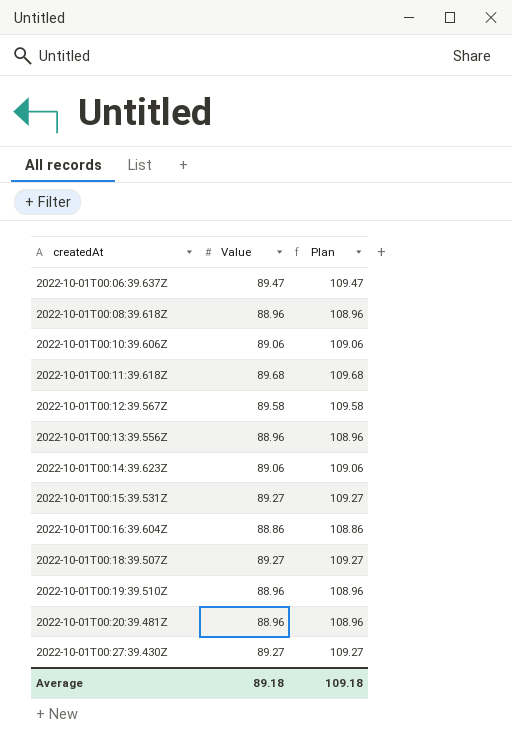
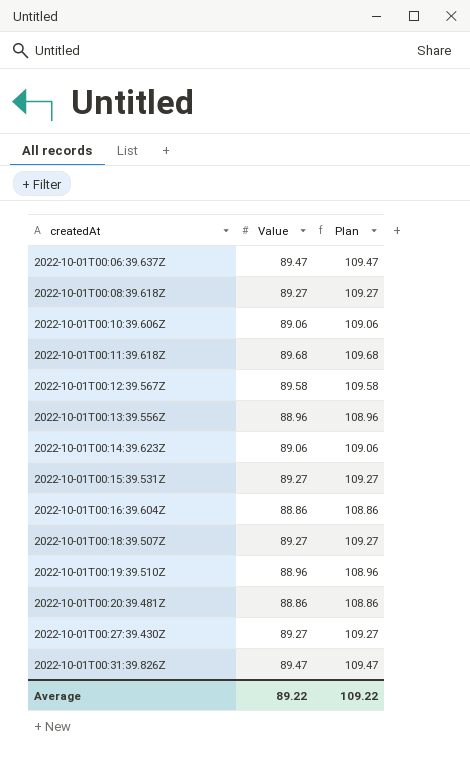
2022-10-01T00:08:39.618Z | Value: 88.96 -> 89.27
2022-10-01T00:08:39.618Z | Plan: 108.96 -> 109.27
2022-10-01T00:20:39.481Z | Value: 88.96 -> 88.86
2022-10-01T00:20:39.481Z | Plan: 108.96 -> 108.86
row 2022-10-01T00:31:39.826Z: none -> 89.47 | 109.47
Average | Value: 89.18 -> 89.22
Average | Plan: 109.18 -> 109.22

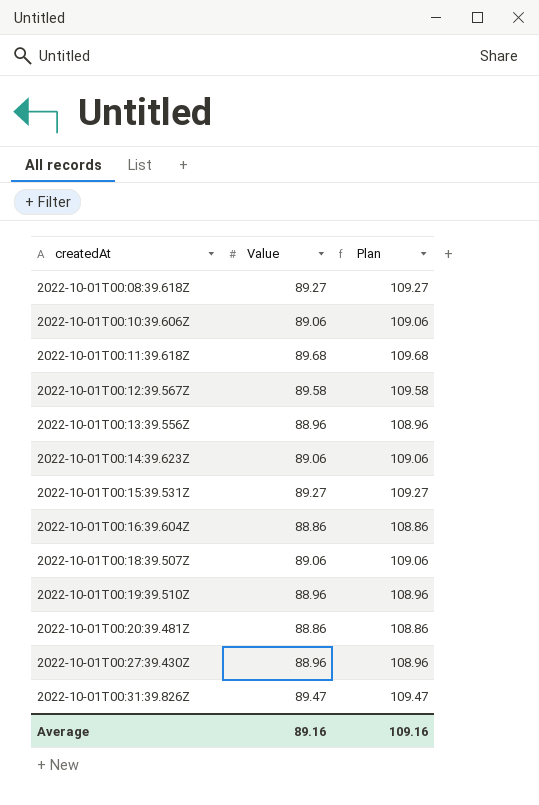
row 2022-10-01T00:06:39.637Z: 89.47 | 109.47 -> none
2022-10-01T00:18:39.507Z | Value: 89.27 -> 89.06
2022-10-01T00:18:39.507Z | Plan: 109.27 -> 109.06
2022-10-01T00:27:39.430Z | Value: 89.27 -> 88.96
2022-10-01T00:27:39.430Z | Plan: 109.27 -> 108.96
Average | Value: 89.22 -> 89.16
Average | Plan: 109.22 -> 109.16

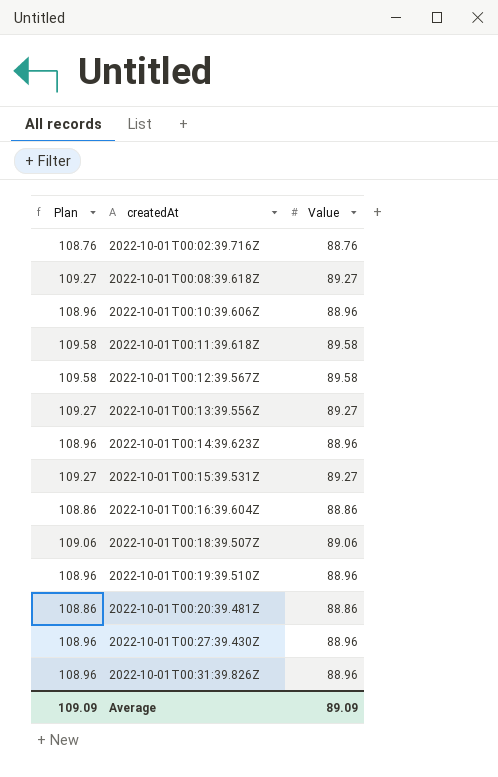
column Plan | position: 3 -> 1
row 2022-10-01T00:02:39.716Z: none -> 108.76 | 88.76
2022-10-01T00:10:39.606Z | Plan: 109.06 -> 108.96
2022-10-01T00:10:39.606Z | Value: 89.06 -> 88.96
2022-10-01T00:11:39.618Z | Plan: 109.68 -> 109.58
2022-10-01T00:11:39.618Z | Value: 89.68 -> 89.58
2022-10-01T00:13:39.556Z | Plan: 108.96 -> 109.27
2022-10-01T00:13:39.556Z | Value: 88.96 -> 89.27
2022-10-01T00:14:39.623Z | Plan: 109.06 -> 108.96
2022-10-01T00:14:39.623Z | Value: 89.06 -> 88.96
2022-10-01T00:31:39.826Z | Plan: 109.47 -> 108.96
2022-10-01T00:31:39.826Z | Value: 89.47 -> 88.96
Average | Plan: 109.16 -> 109.09
Average | Value: 89.16 -> 89.09

